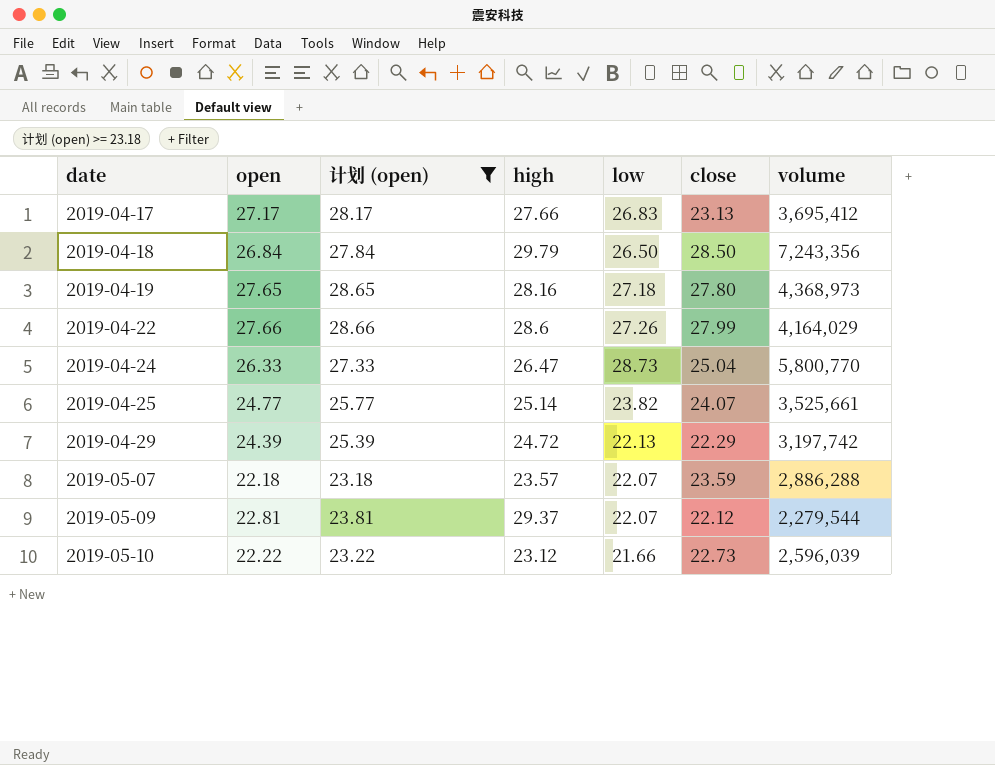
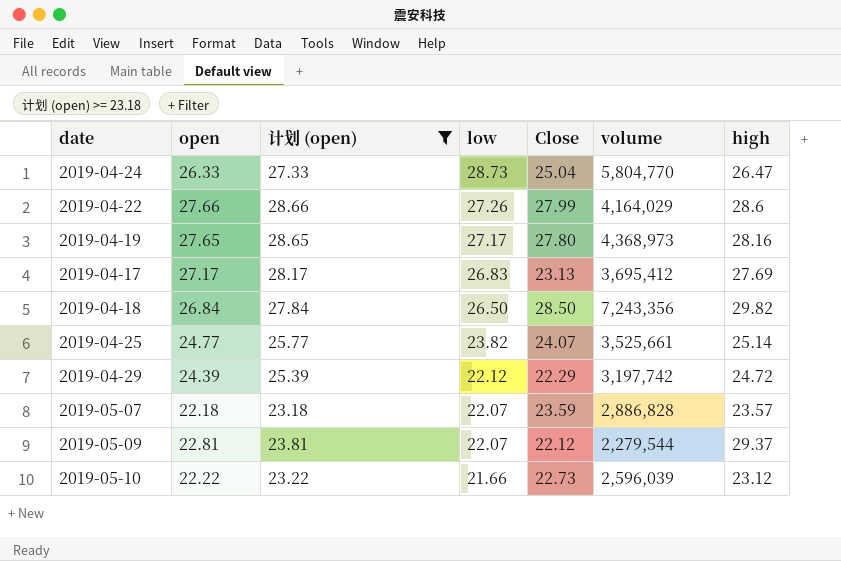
row order: date ascending -> low descending
column name: close -> Close
column high | position: 4 -> 7
2019-04-24 | volume: 5,800,770 -> 5,804,770
2019-04-19 | low: 27.18 -> 27.17
2019-04-17 | high: 27.66 -> 27.69
2019-04-18 | high: 29.79 -> 29.82
2019-04-29 | low: 22.13 -> 22.12
2019-05-07 | volume: 2,886,288 -> 2,886,828

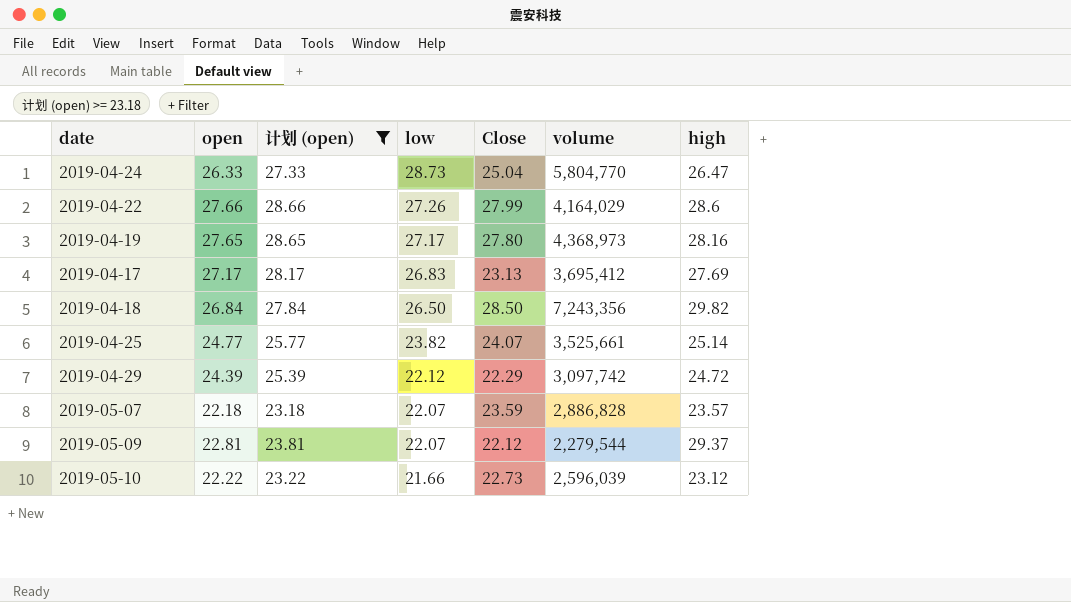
2019-04-29 | volume: 3,197,742 -> 3,097,742

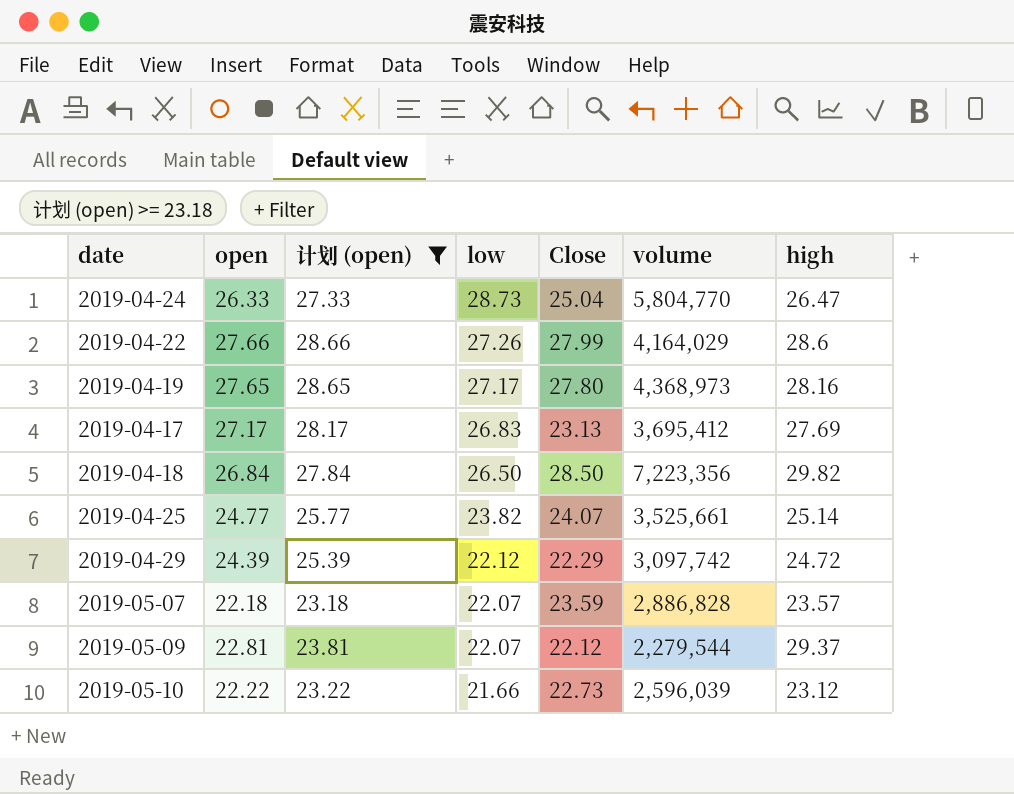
2019-04-18 | volume: 7,243,356 -> 7,223,356

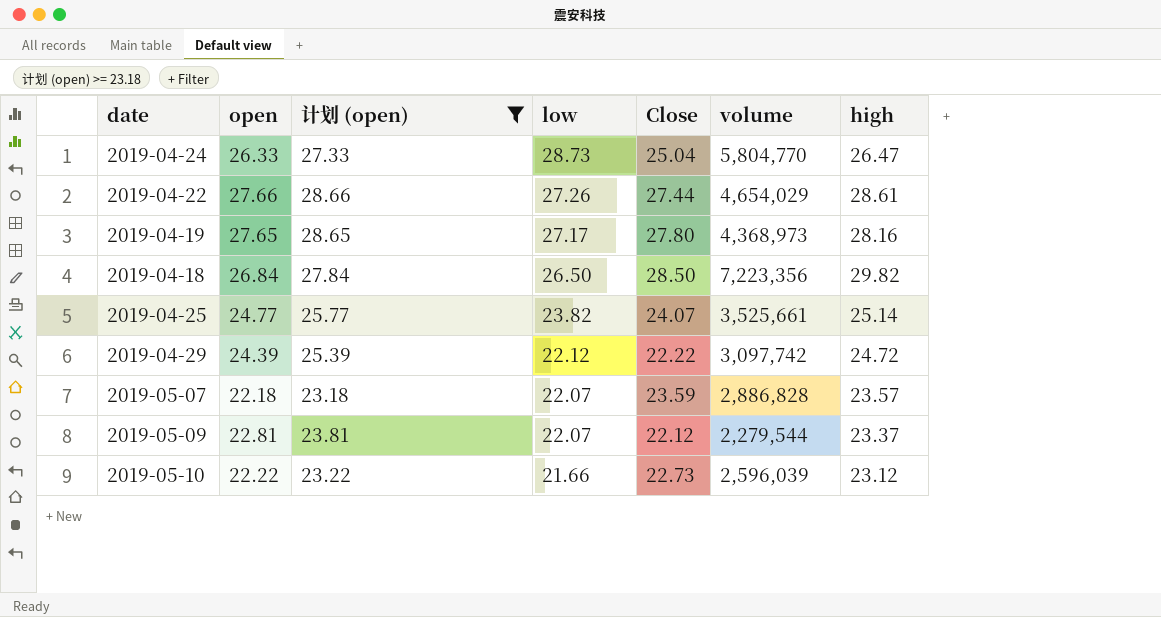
row 2019-04-17: 27.17 | 28.17 | 26.83 | 23.13 | 3,695,412 | 27.69 -> none
2019-04-22 | Close: 27.99 -> 27.44
2019-04-22 | volume: 4,164,029 -> 4,654,029
2019-04-22 | high: 28.6 -> 28.61
2019-04-29 | Close: 22.29 -> 22.22
2019-05-09 | high: 29.37 -> 23.37

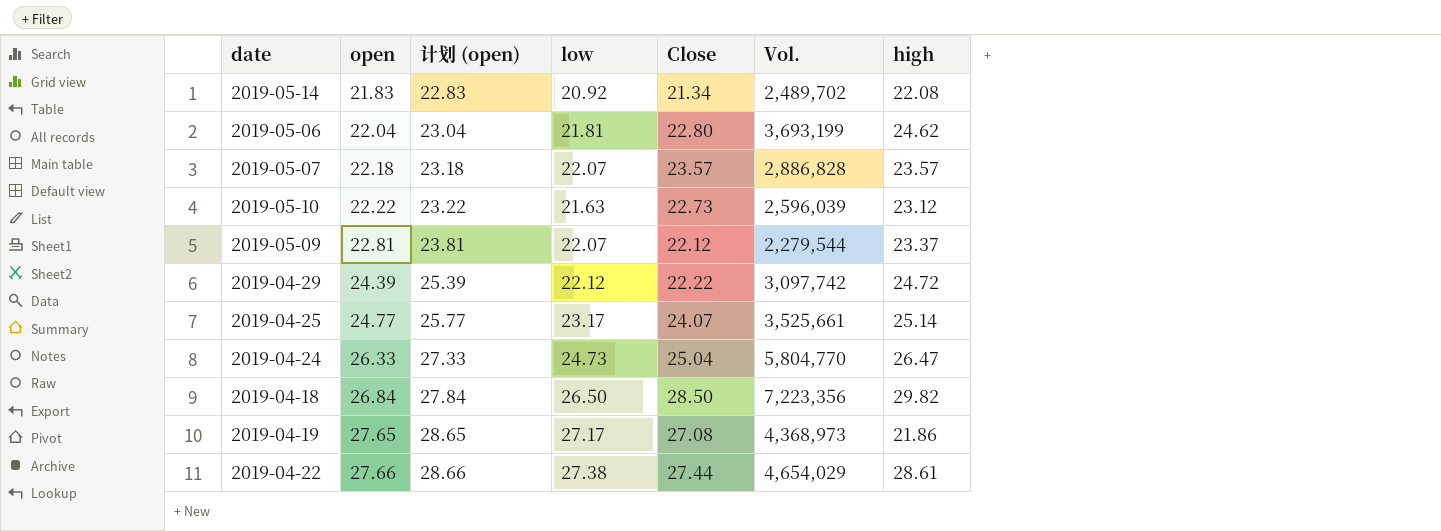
filter: 计划 (open) >= 23.18 -> none
row order: low descending -> open ascending
column name: volume -> Vol.
2019-05-07 | Close: 23.59 -> 23.57
2019-05-10 | low: 21.66 -> 21.63
2019-04-25 | low: 23.82 -> 23.17
2019-04-24 | low: 28.73 -> 24.73
2019-04-19 | Close: 27.80 -> 27.08
2019-04-19 | high: 28.16 -> 21.86
2019-04-22 | low: 27.26 -> 27.38

